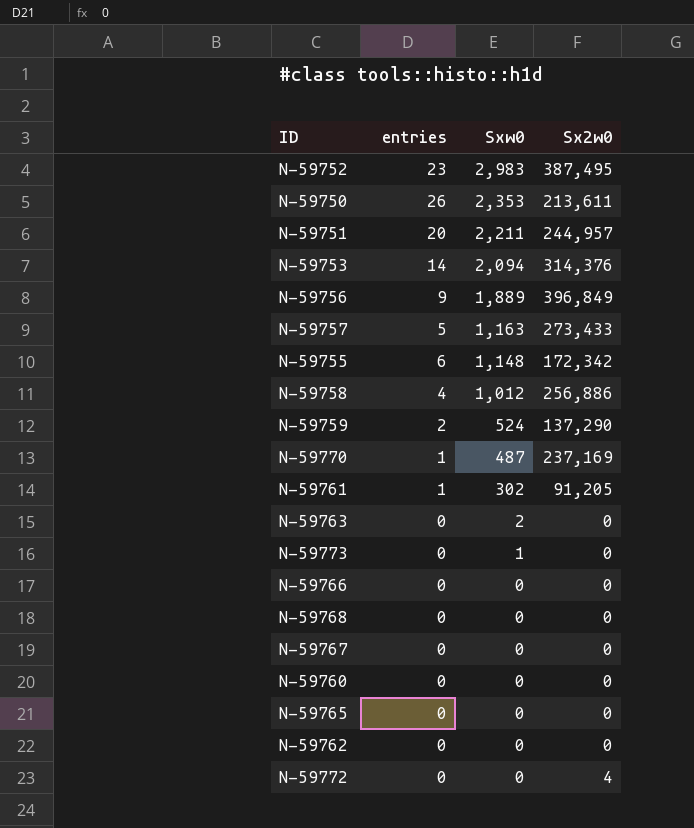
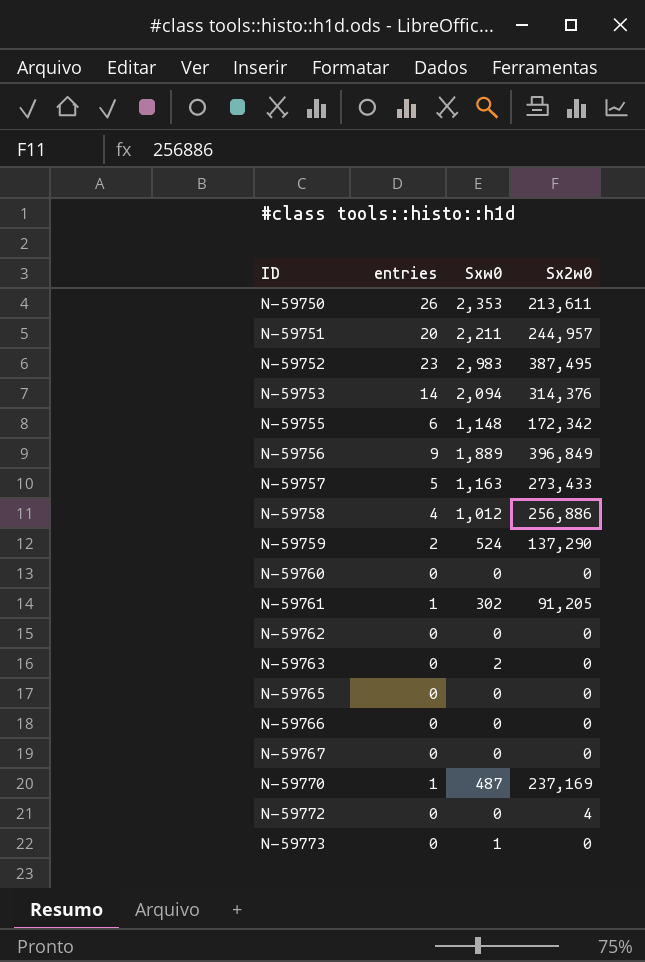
row order: Sxw0 descending -> ID ascending
row N-59768: 0 | 0 | 0 -> none

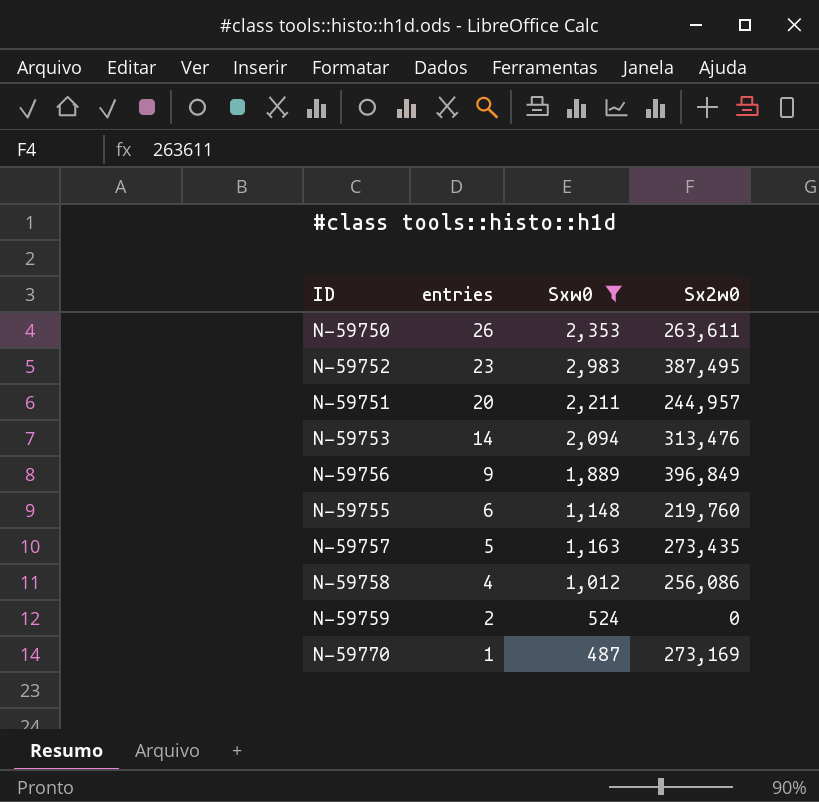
filter: none -> Sxw0 >= 487
row order: ID ascending -> entries descending
N-59750 | Sx2w0: 213,611 -> 263,611
N-59753 | Sx2w0: 314,376 -> 313,476
N-59755 | Sx2w0: 172,342 -> 219,760
N-59757 | Sx2w0: 273,433 -> 273,435
N-59758 | Sx2w0: 256,886 -> 256,086
N-59759 | Sx2w0: 137,290 -> 0
N-59770 | Sx2w0: 237,169 -> 273,169

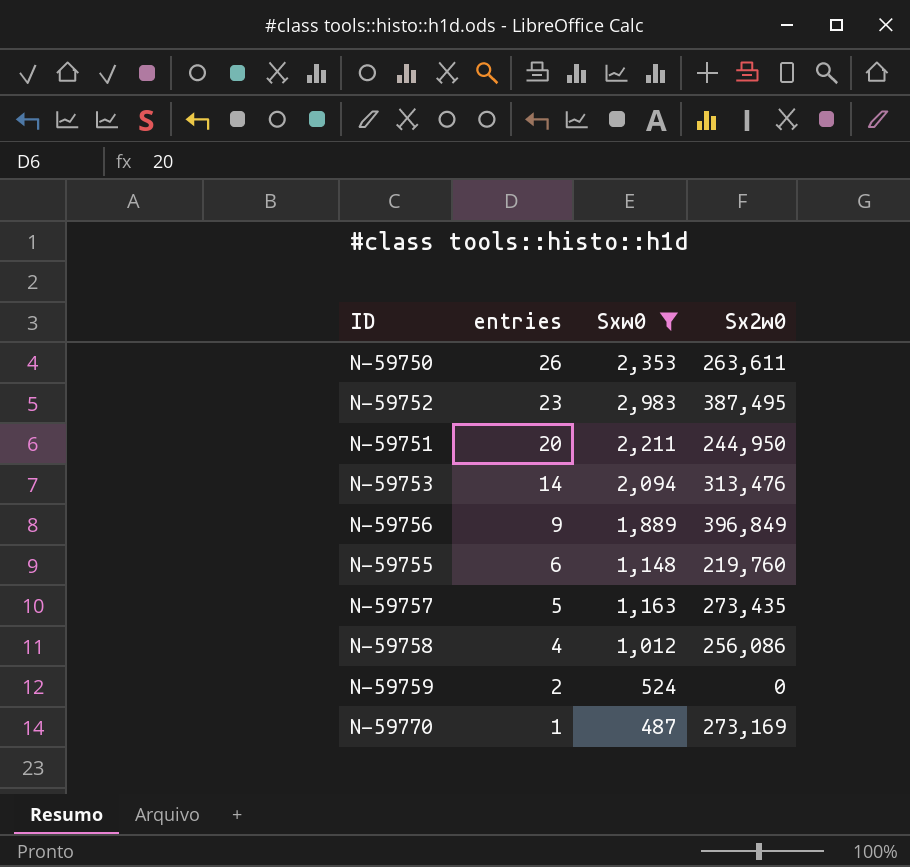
N-59751 | Sx2w0: 244,957 -> 244,950

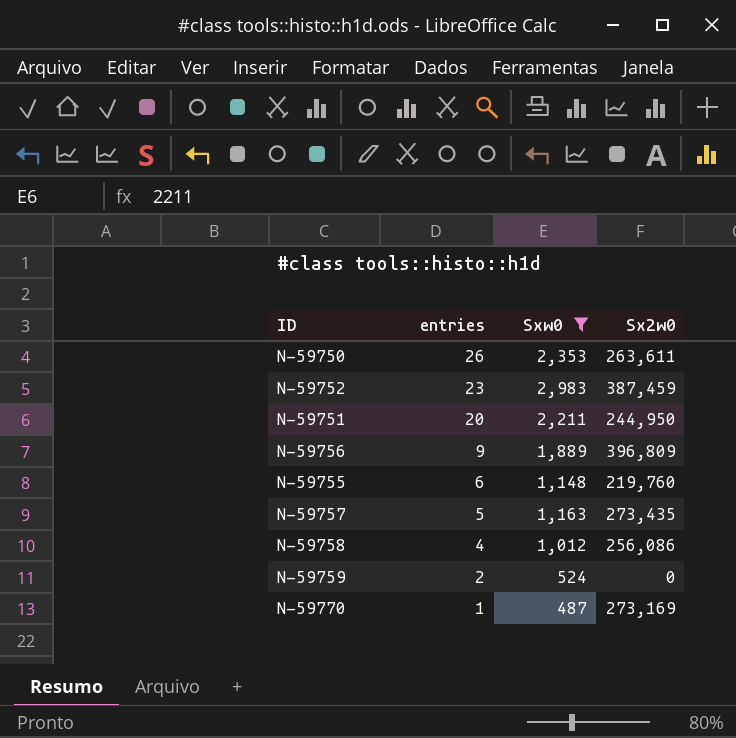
row N-59753: 14 | 2,094 | 313,476 -> none
N-59752 | Sx2w0: 387,495 -> 387,459
N-59756 | Sx2w0: 396,849 -> 396,809

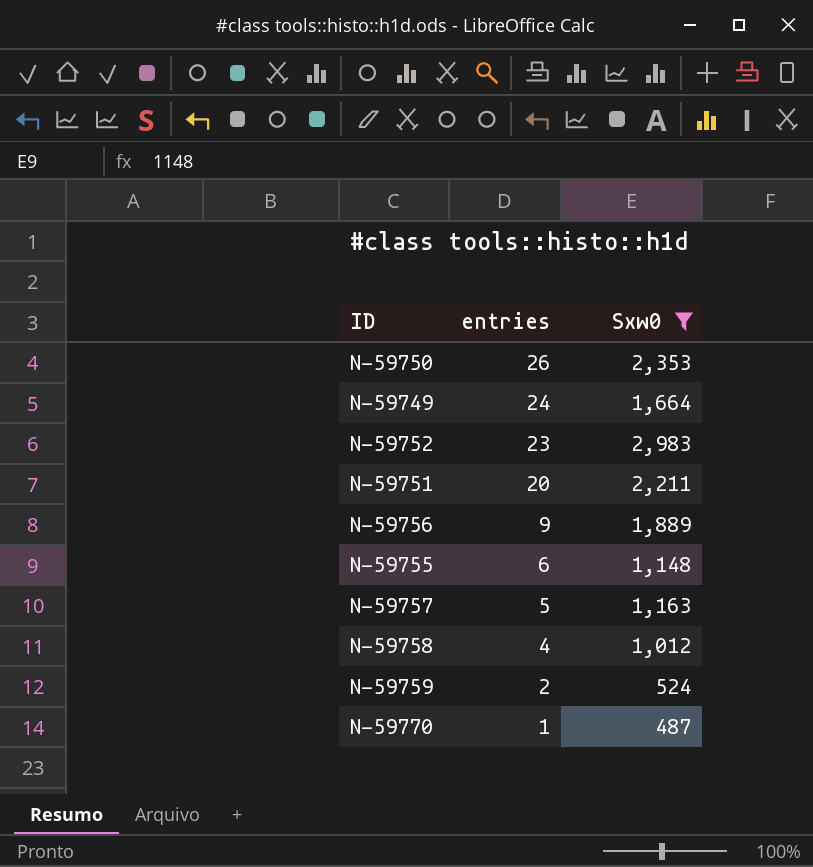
column Sx2w0 | position: 4 -> none
row N-59749: none -> 24 | 1,664

